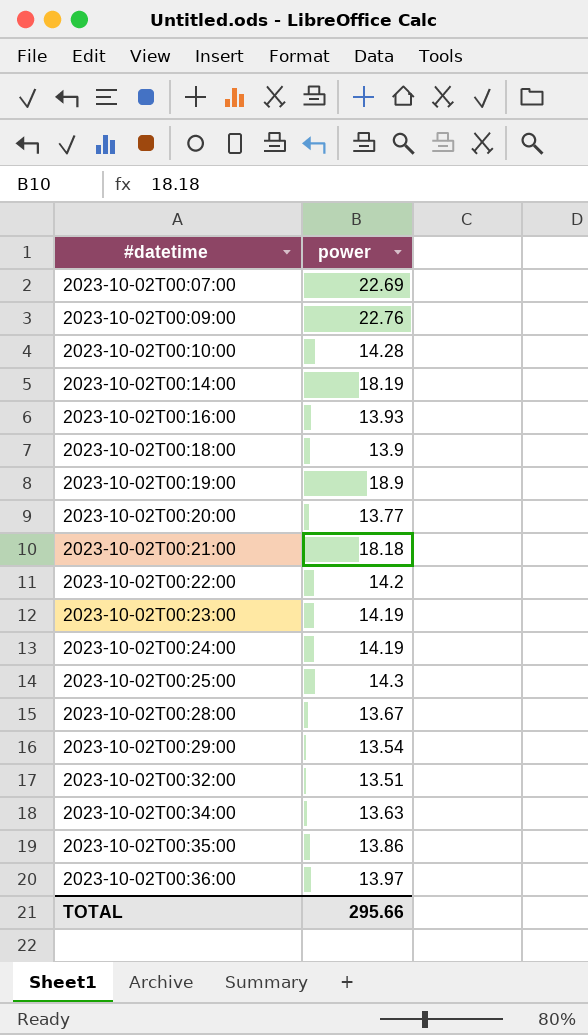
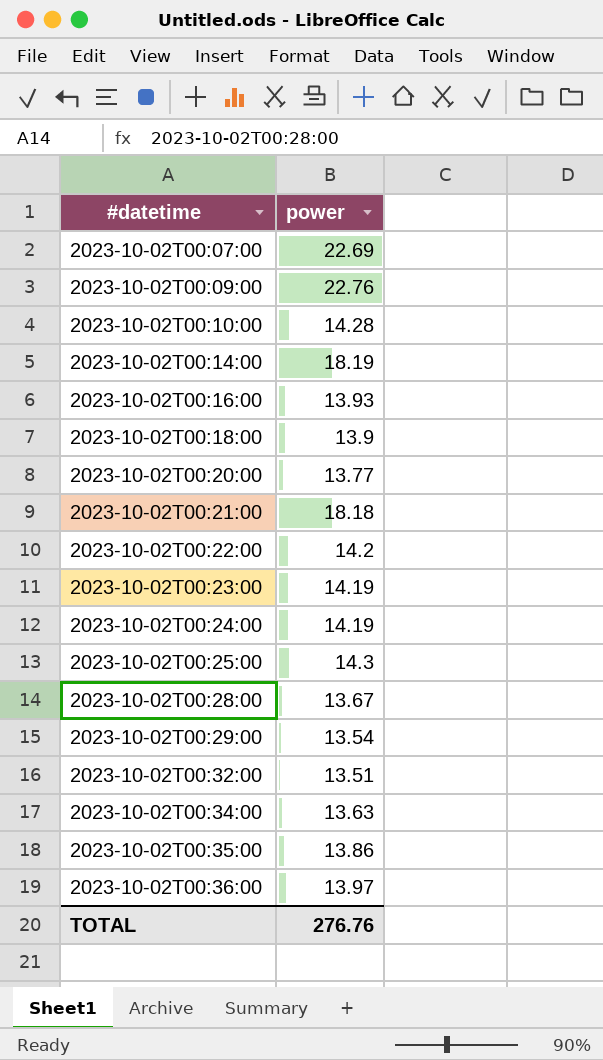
row 2023-10-02T00:19:00: 18.9 -> none
TOTAL | power: 295.66 -> 276.76

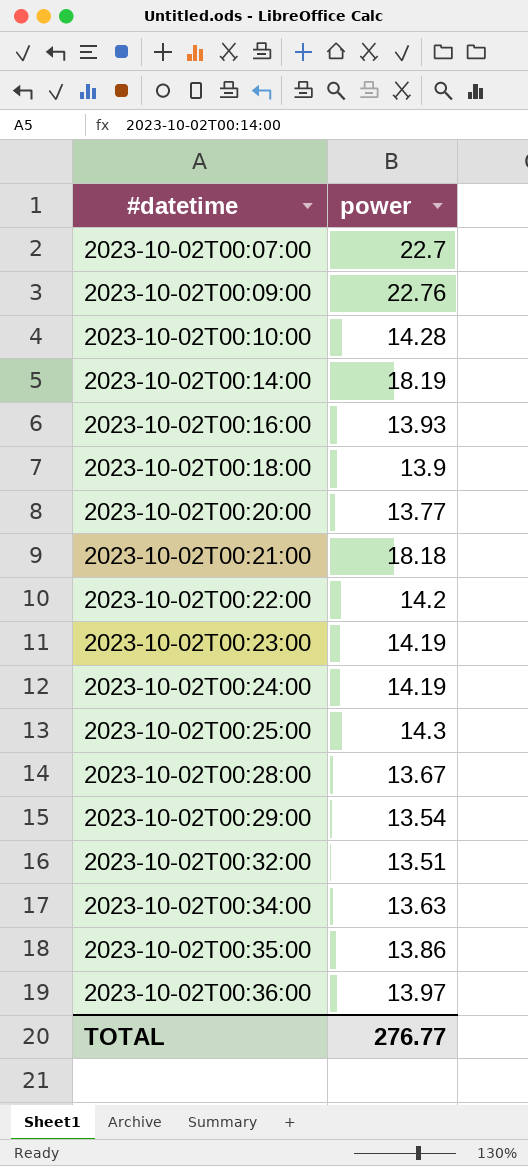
2023-10-02T00:07:00 | power: 22.69 -> 22.7
TOTAL | power: 276.76 -> 276.77

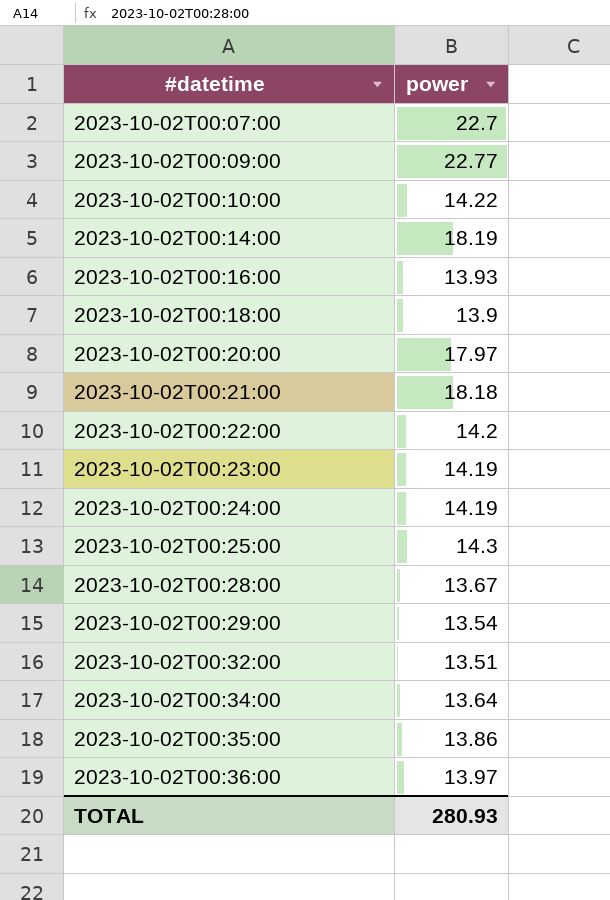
2023-10-02T00:09:00 | power: 22.76 -> 22.77
2023-10-02T00:10:00 | power: 14.28 -> 14.22
2023-10-02T00:20:00 | power: 13.77 -> 17.97
2023-10-02T00:34:00 | power: 13.63 -> 13.64
TOTAL | power: 276.77 -> 280.93

